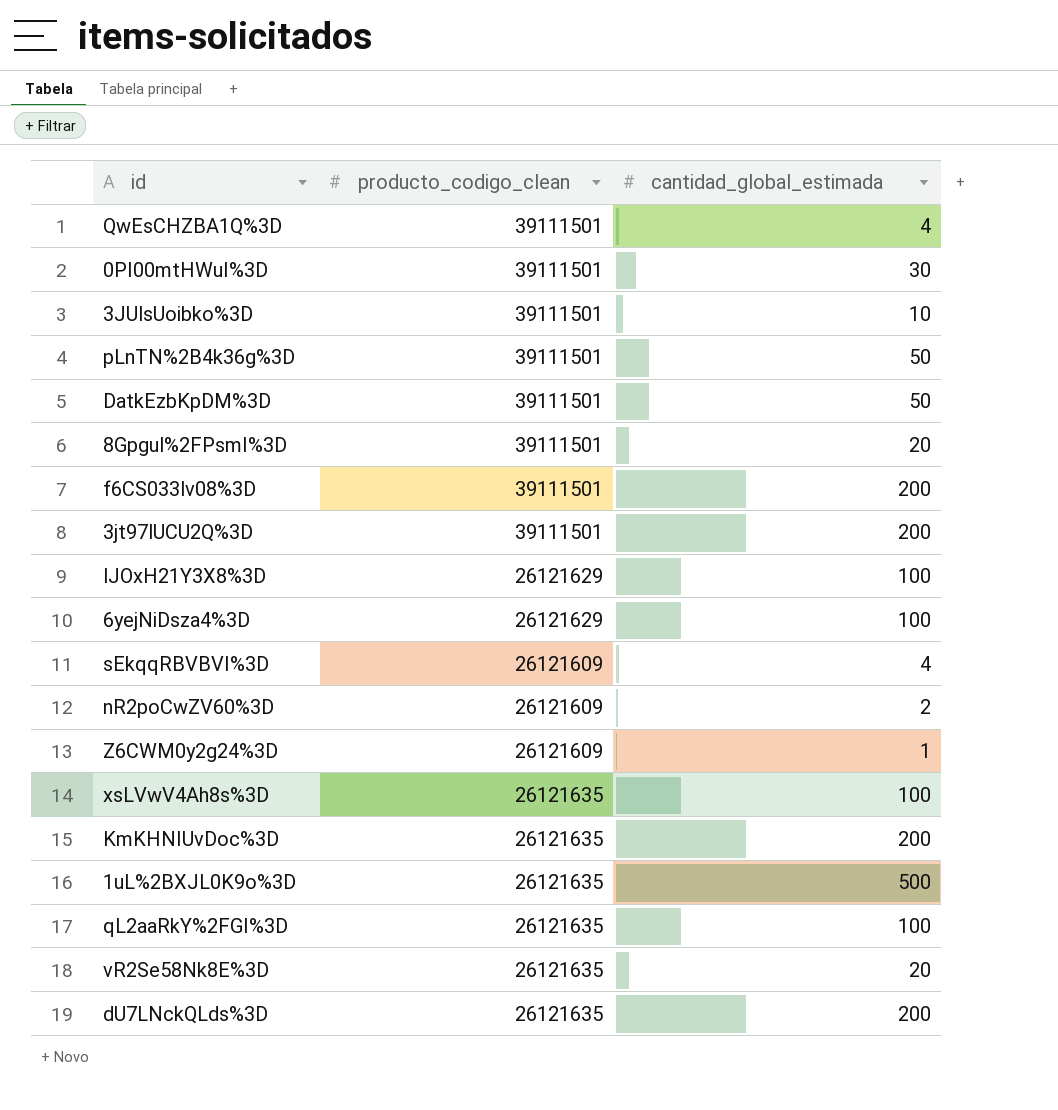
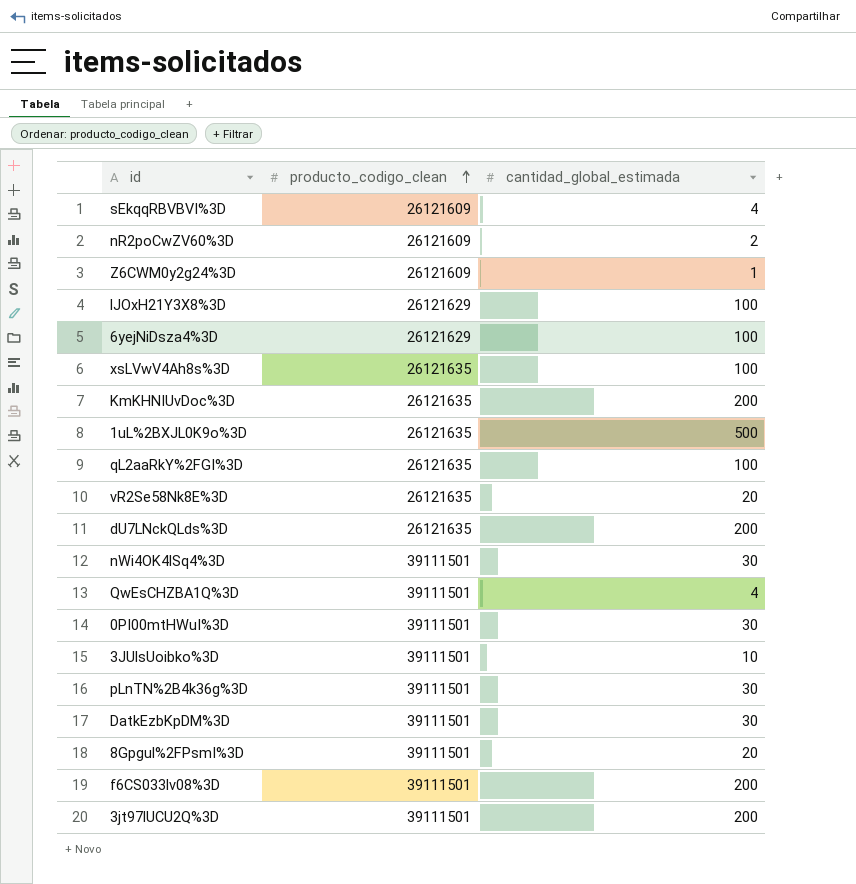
row order: none -> producto_codigo_clean ascending
row nWi4OK4lSq4%3D: none -> 39111501 | 30
pLnTN%2B4k36g%3D | cantidad_global_estimada: 50 -> 30
DatkEzbKpDM%3D | cantidad_global_estimada: 50 -> 30

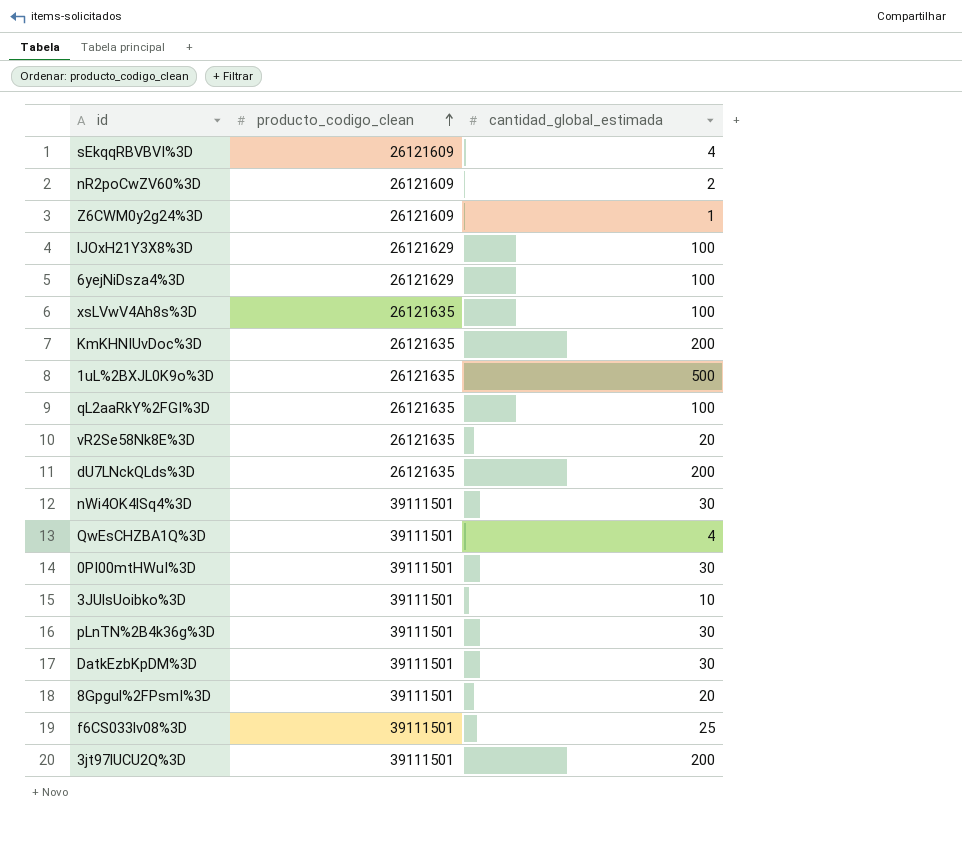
f6CS033lv08%3D | cantidad_global_estimada: 200 -> 25

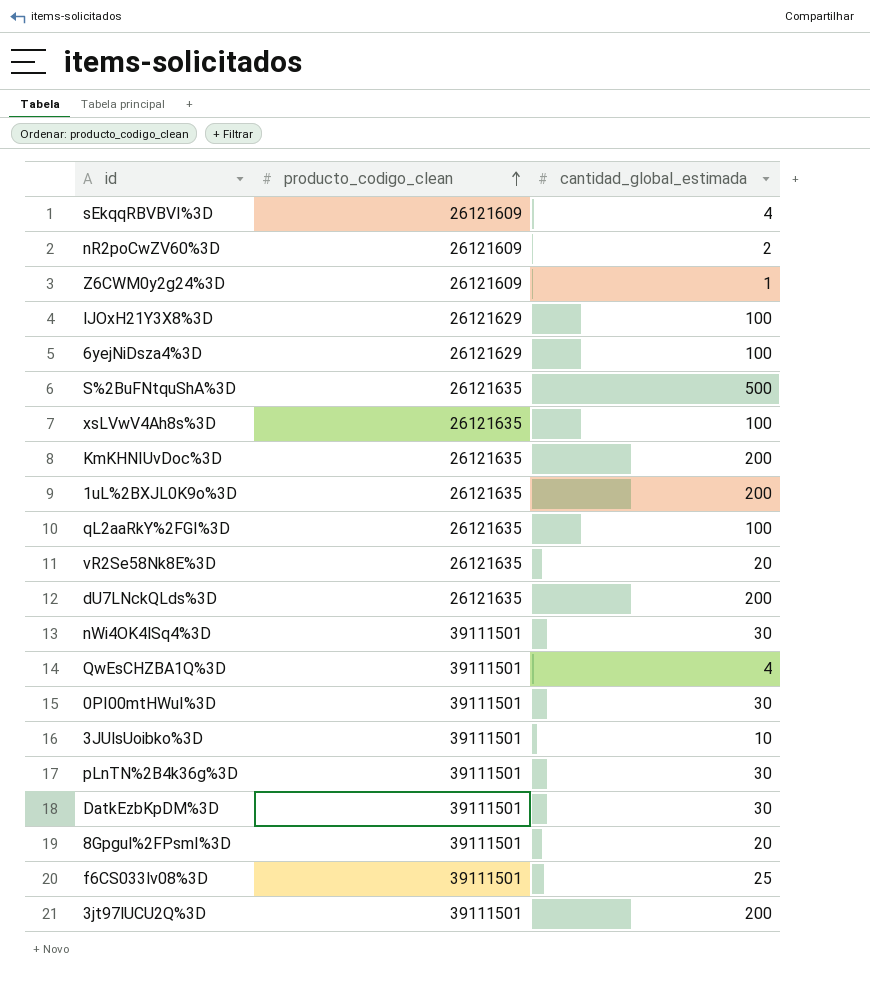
row S%2BuFNtquShA%3D: none -> 26121635 | 500
1uL%2BXJL0K9o%3D | cantidad_global_estimada: 500 -> 200

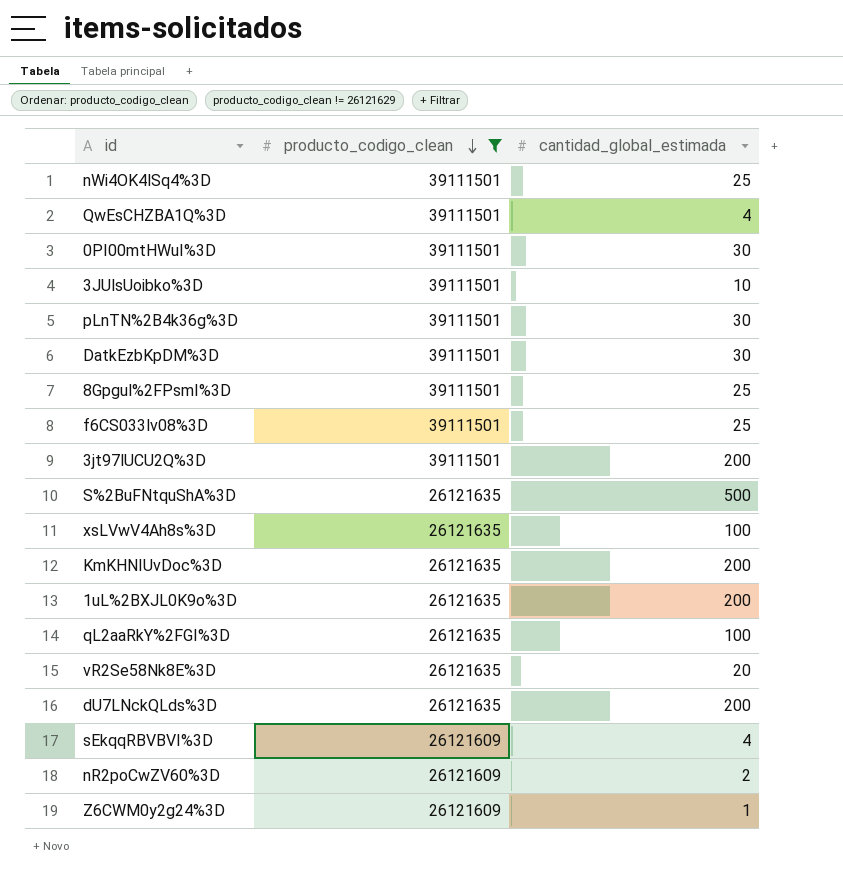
filter: none -> producto_codigo_clean != 26121629
row order: producto_codigo_clean ascending -> producto_codigo_clean descending
nWi4OK4lSq4%3D | cantidad_global_estimada: 30 -> 25
8Gpgul%2FPsmI%3D | cantidad_global_estimada: 20 -> 25

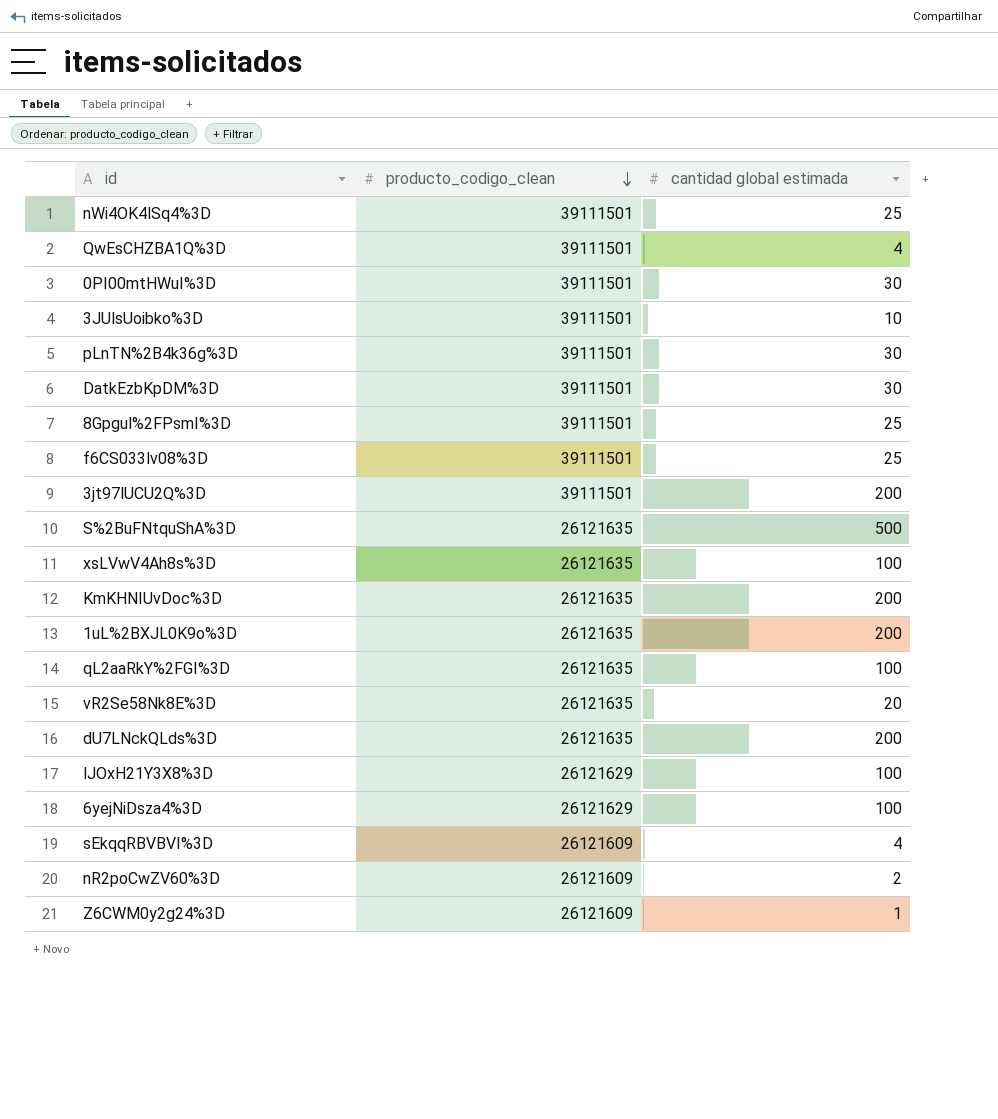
filter: producto_codigo_clean != 26121629 -> none
column name: cantidad_global_estimada -> cantidad global estimada

